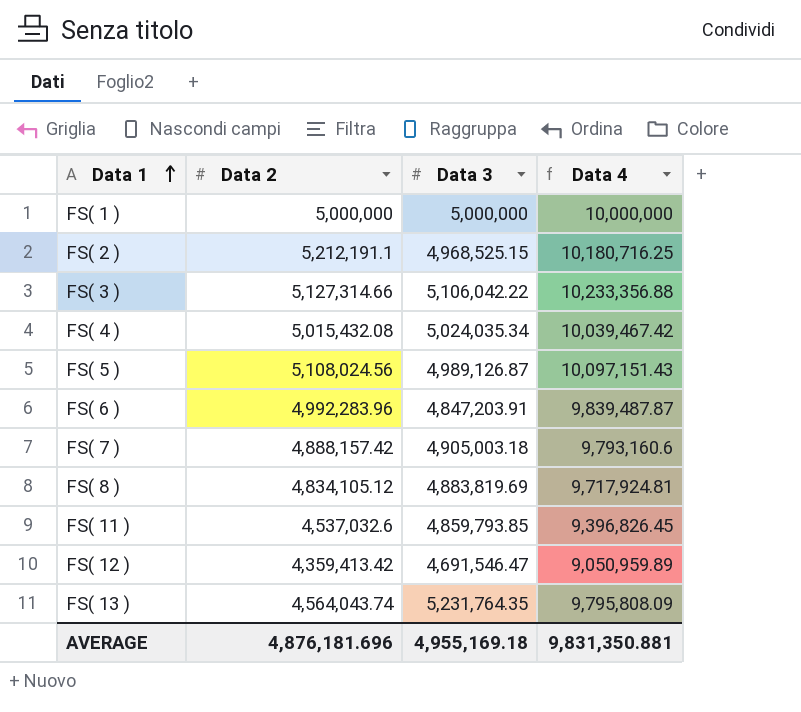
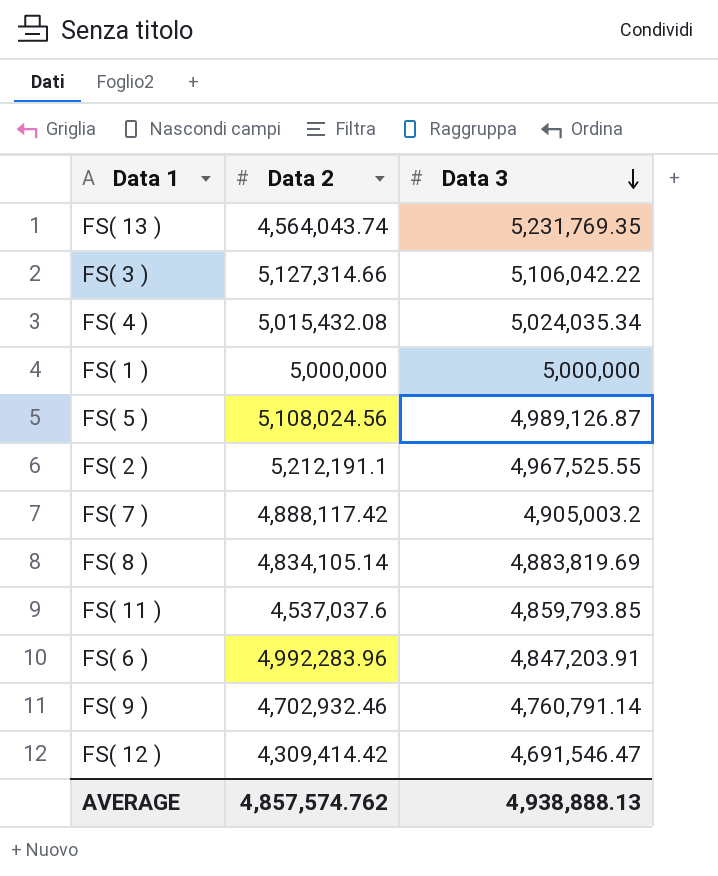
row order: Data 1 ascending -> Data 3 descending
column Data 4 | formula: [Data 2] + [Data 3] -> none
FS( 13 ) | Data 3: 5,231,764.35 -> 5,231,769.35
FS( 2 ) | Data 3: 4,968,525.15 -> 4,967,525.55
FS( 7 ) | Data 2: 4,888,157.42 -> 4,888,117.42
FS( 7 ) | Data 3: 4,905,003.18 -> 4,905,003.2
FS( 8 ) | Data 2: 4,834,105.12 -> 4,834,105.14
FS( 11 ) | Data 2: 4,537,032.6 -> 4,537,037.6
row FS( 9 ): none -> 4,702,932.46 | 4,760,791.14
FS( 12 ) | Data 2: 4,359,413.42 -> 4,309,414.42
AVERAGE | Data 2: 4,876,181.696 -> 4,857,574.762
AVERAGE | Data 3: 4,955,169.18 -> 4,938,888.13

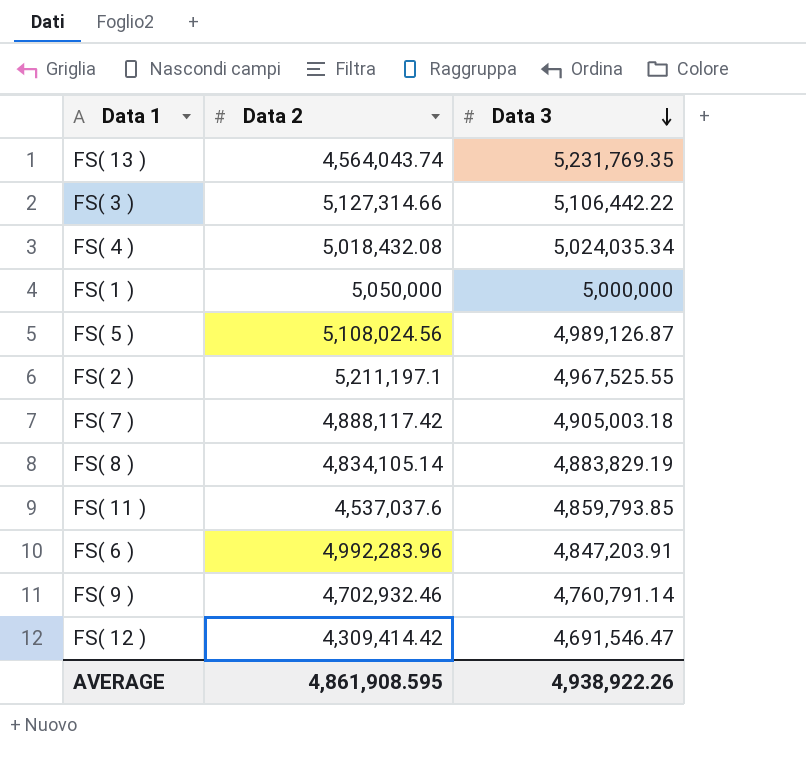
FS( 3 ) | Data 3: 5,106,042.22 -> 5,106,442.22
FS( 4 ) | Data 2: 5,015,432.08 -> 5,018,432.08
FS( 1 ) | Data 2: 5,000,000 -> 5,050,000
FS( 2 ) | Data 2: 5,212,191.1 -> 5,211,197.1
FS( 7 ) | Data 3: 4,905,003.2 -> 4,905,003.18
FS( 8 ) | Data 3: 4,883,819.69 -> 4,883,829.19
AVERAGE | Data 2: 4,857,574.762 -> 4,861,908.595
AVERAGE | Data 3: 4,938,888.13 -> 4,938,922.26

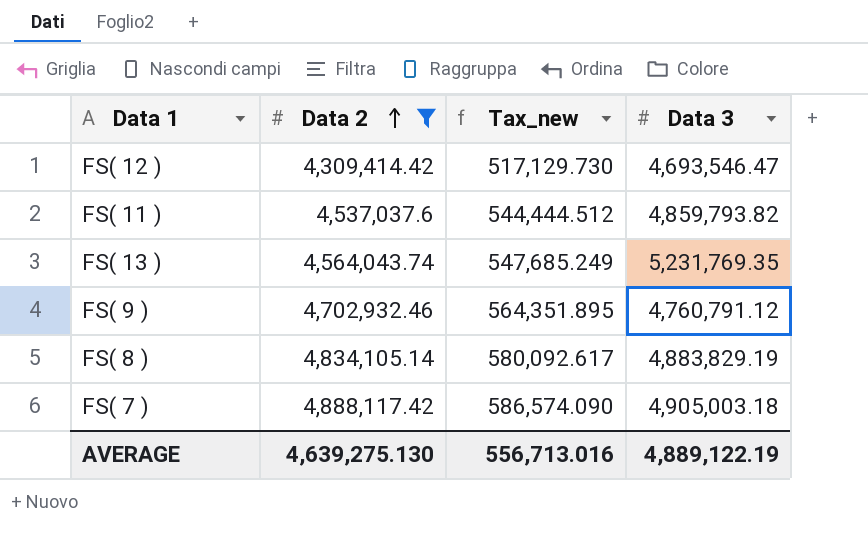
filter: none -> Data 2 <= 4,888,117.42
row order: Data 3 descending -> Data 2 ascending
column Tax_new | formula: none -> [Data 2] * 0.12
FS( 12 ) | Data 3: 4,691,546.47 -> 4,693,546.47
FS( 11 ) | Data 3: 4,859,793.85 -> 4,859,793.82
FS( 9 ) | Data 3: 4,760,791.14 -> 4,760,791.12
AVERAGE | Data 2: 4,861,908.595 -> 4,639,275.130
AVERAGE | Data 3: 4,938,922.26 -> 4,889,122.19

